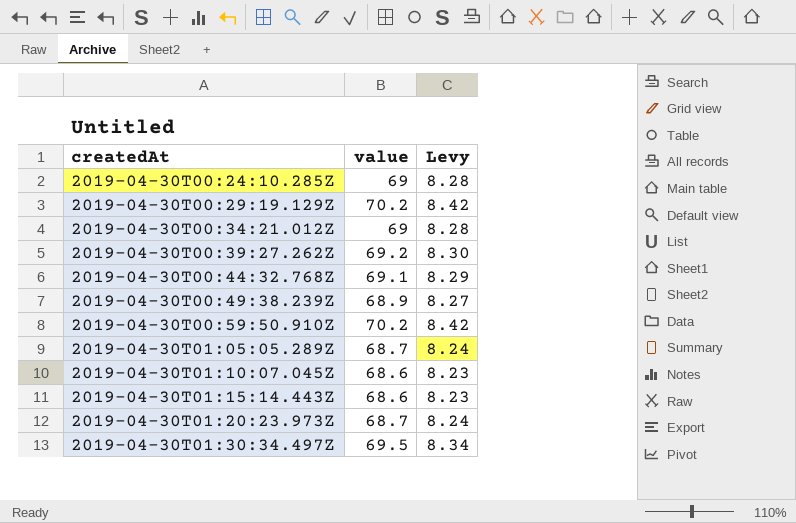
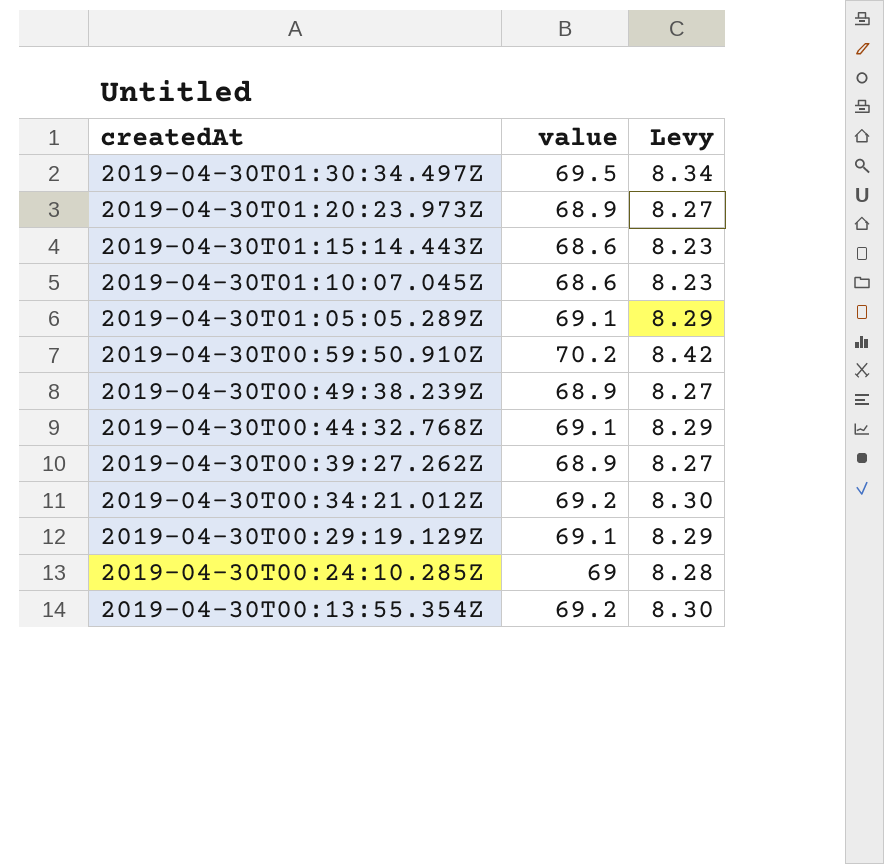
row order: createdAt ascending -> createdAt descending
2019-04-30T01:20:23.973Z | value: 68.7 -> 68.9
2019-04-30T01:20:23.973Z | Levy: 8.24 -> 8.27
2019-04-30T01:05:05.289Z | value: 68.7 -> 69.1
2019-04-30T01:05:05.289Z | Levy: 8.24 -> 8.29
2019-04-30T00:39:27.262Z | value: 69.2 -> 68.9
2019-04-30T00:39:27.262Z | Levy: 8.30 -> 8.27
2019-04-30T00:34:21.012Z | value: 69 -> 69.2
2019-04-30T00:34:21.012Z | Levy: 8.28 -> 8.30
2019-04-30T00:29:19.129Z | value: 70.2 -> 69.1
2019-04-30T00:29:19.129Z | Levy: 8.42 -> 8.29
row 2019-04-30T00:13:55.354Z: none -> 69.2 | 8.30

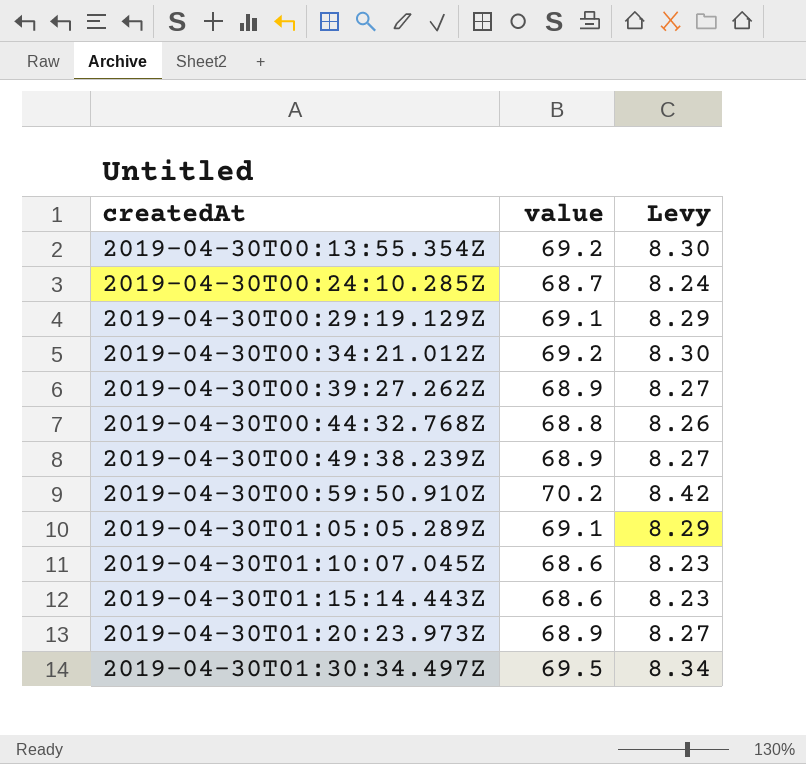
row order: createdAt descending -> createdAt ascending
2019-04-30T00:24:10.285Z | value: 69 -> 68.7
2019-04-30T00:24:10.285Z | Levy: 8.28 -> 8.24
2019-04-30T00:44:32.768Z | value: 69.1 -> 68.8
2019-04-30T00:44:32.768Z | Levy: 8.29 -> 8.26

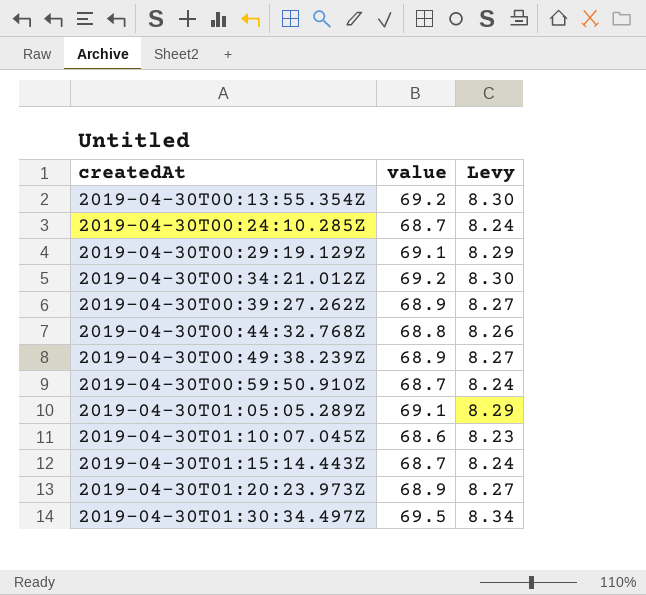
2019-04-30T00:59:50.910Z | value: 70.2 -> 68.7
2019-04-30T00:59:50.910Z | Levy: 8.42 -> 8.24
2019-04-30T01:15:14.443Z | value: 68.6 -> 68.7
2019-04-30T01:15:14.443Z | Levy: 8.23 -> 8.24

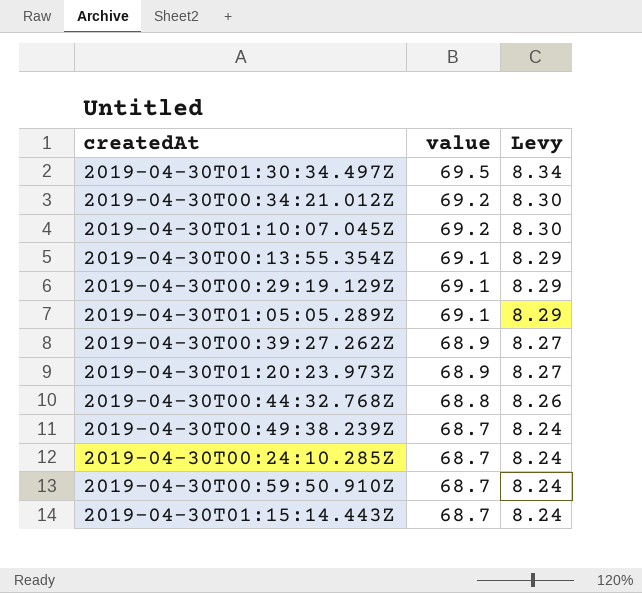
row order: createdAt ascending -> value descending
2019-04-30T01:10:07.045Z | value: 68.6 -> 69.2
2019-04-30T01:10:07.045Z | Levy: 8.23 -> 8.30
2019-04-30T00:13:55.354Z | value: 69.2 -> 69.1
2019-04-30T00:13:55.354Z | Levy: 8.30 -> 8.29
2019-04-30T00:49:38.239Z | value: 68.9 -> 68.7
2019-04-30T00:49:38.239Z | Levy: 8.27 -> 8.24

